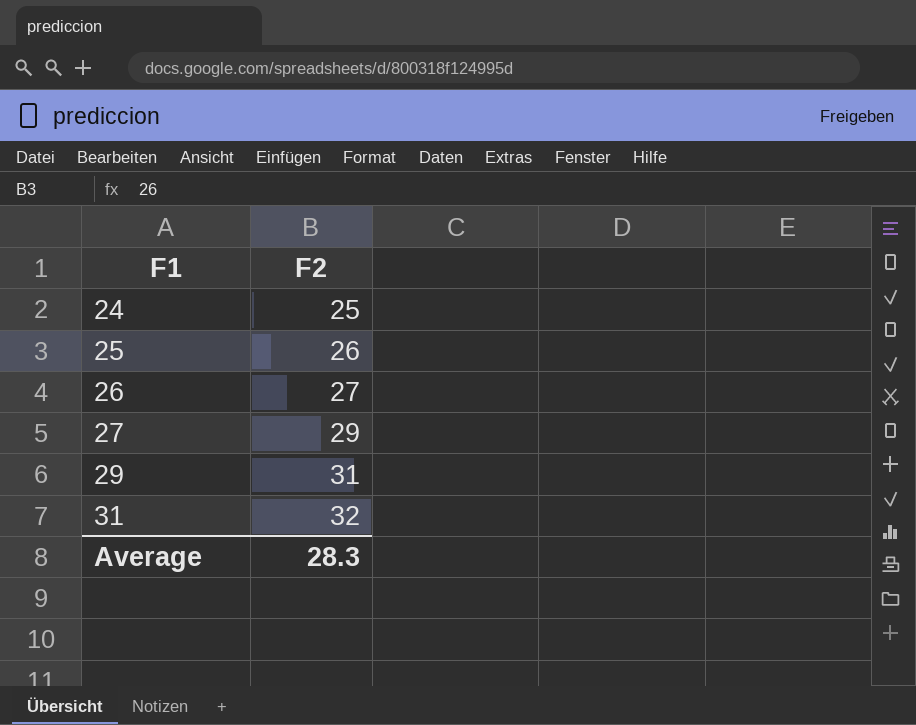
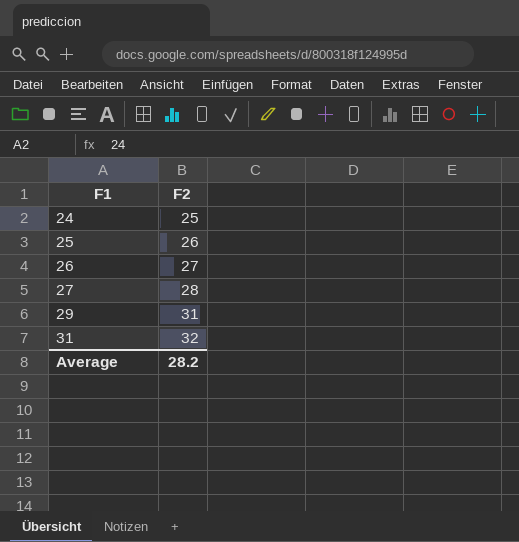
27 | F2: 29 -> 28
Average | F2: 28.3 -> 28.2

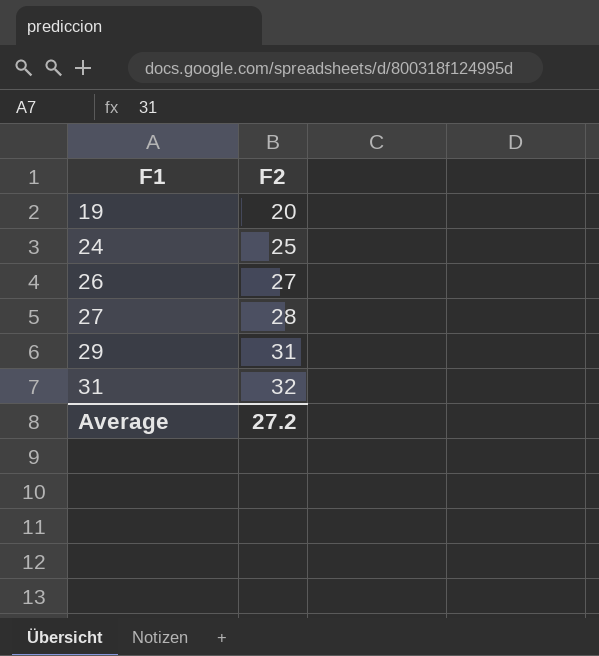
row 25: 26 -> none
row 19: none -> 20
Average | F2: 28.2 -> 27.2

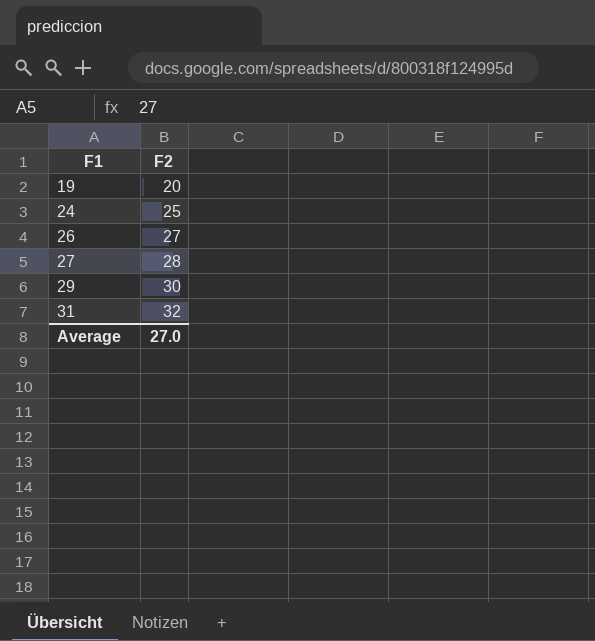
29 | F2: 31 -> 30
Average | F2: 27.2 -> 27.0

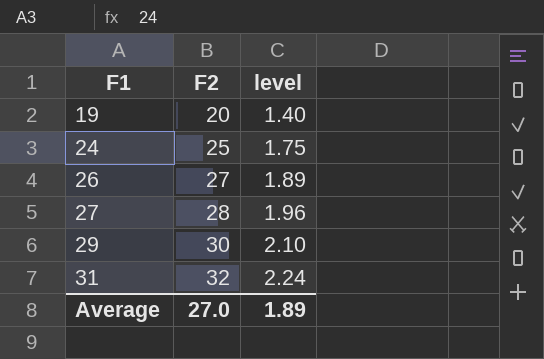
column level | formula: none -> [F2] * 0.07

